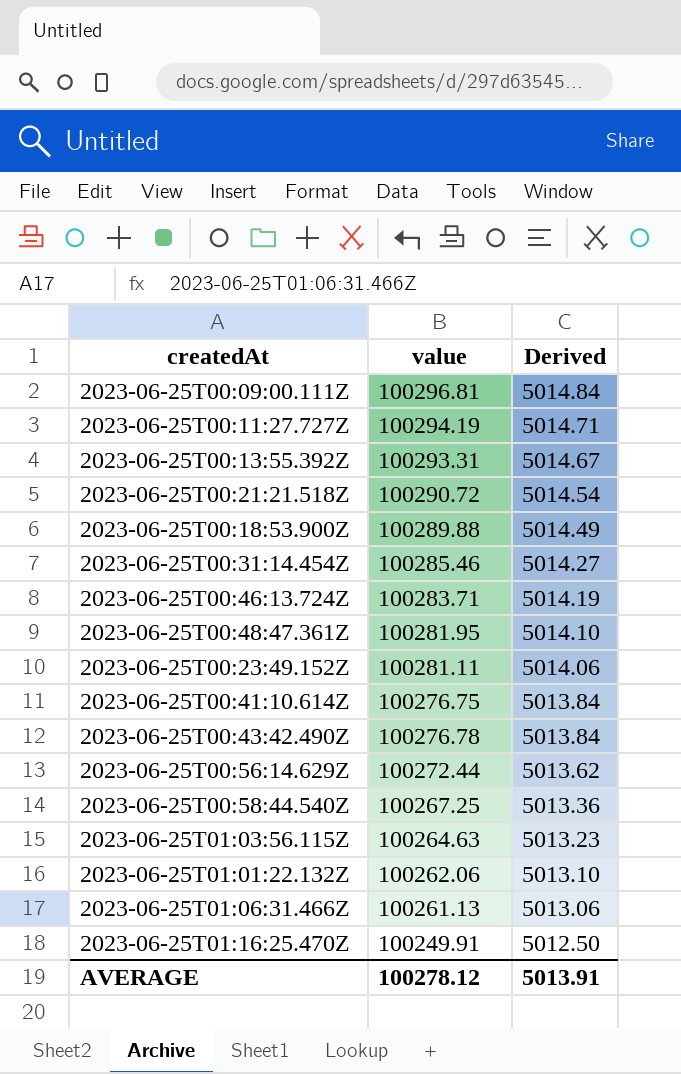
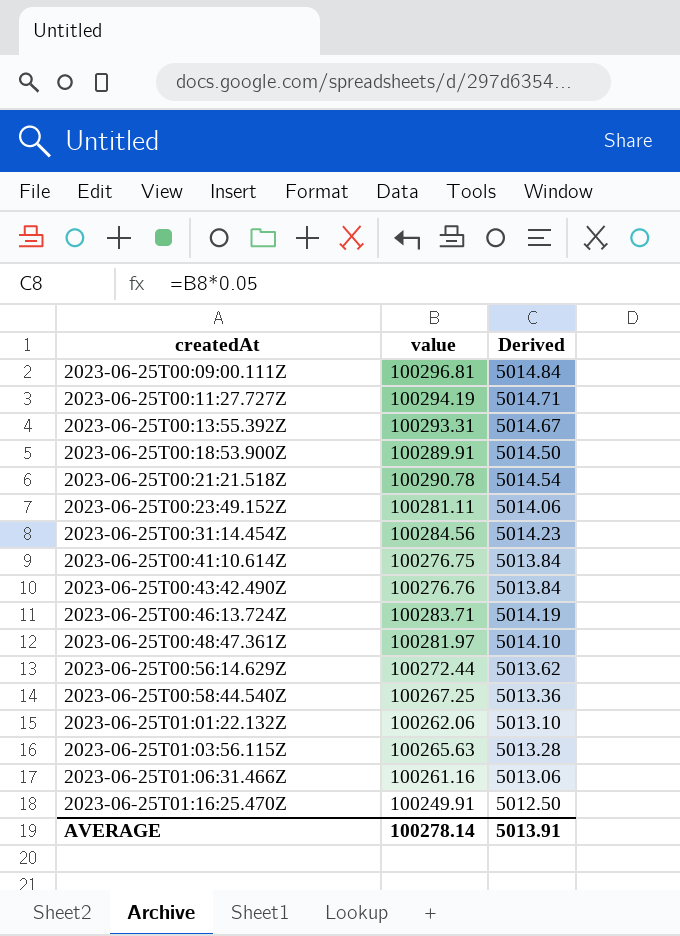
row order: Derived descending -> createdAt ascending
2023-06-25T00:18:53.900Z | value: 100289.88 -> 100289.91
2023-06-25T00:18:53.900Z | Derived: 5014.49 -> 5014.50
2023-06-25T00:21:21.518Z | value: 100290.72 -> 100290.78
2023-06-25T00:31:14.454Z | value: 100285.46 -> 100284.56
2023-06-25T00:31:14.454Z | Derived: 5014.27 -> 5014.23
2023-06-25T00:43:42.490Z | value: 100276.78 -> 100276.76
2023-06-25T00:48:47.361Z | value: 100281.95 -> 100281.97
2023-06-25T01:03:56.115Z | value: 100264.63 -> 100265.63
2023-06-25T01:03:56.115Z | Derived: 5013.23 -> 5013.28
2023-06-25T01:06:31.466Z | value: 100261.13 -> 100261.16
AVERAGE | value: 100278.12 -> 100278.14

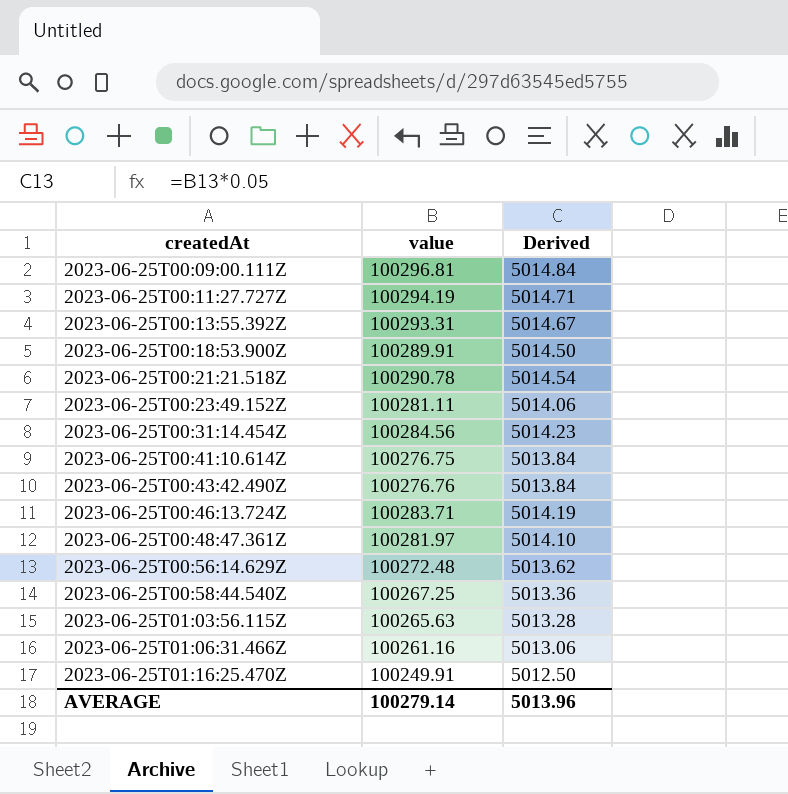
row 2023-06-25T01:01:22.132Z: 100262.06 | 5013.10 -> none
2023-06-25T00:56:14.629Z | value: 100272.44 -> 100272.48
AVERAGE | value: 100278.14 -> 100279.14
AVERAGE | Derived: 5013.91 -> 5013.96

